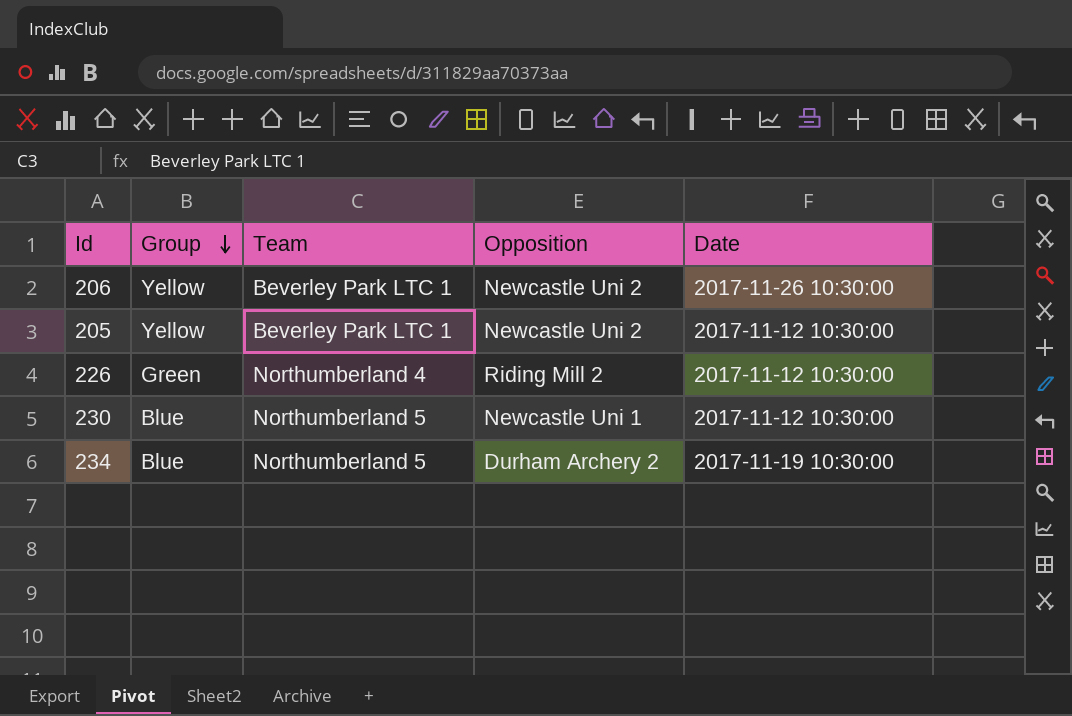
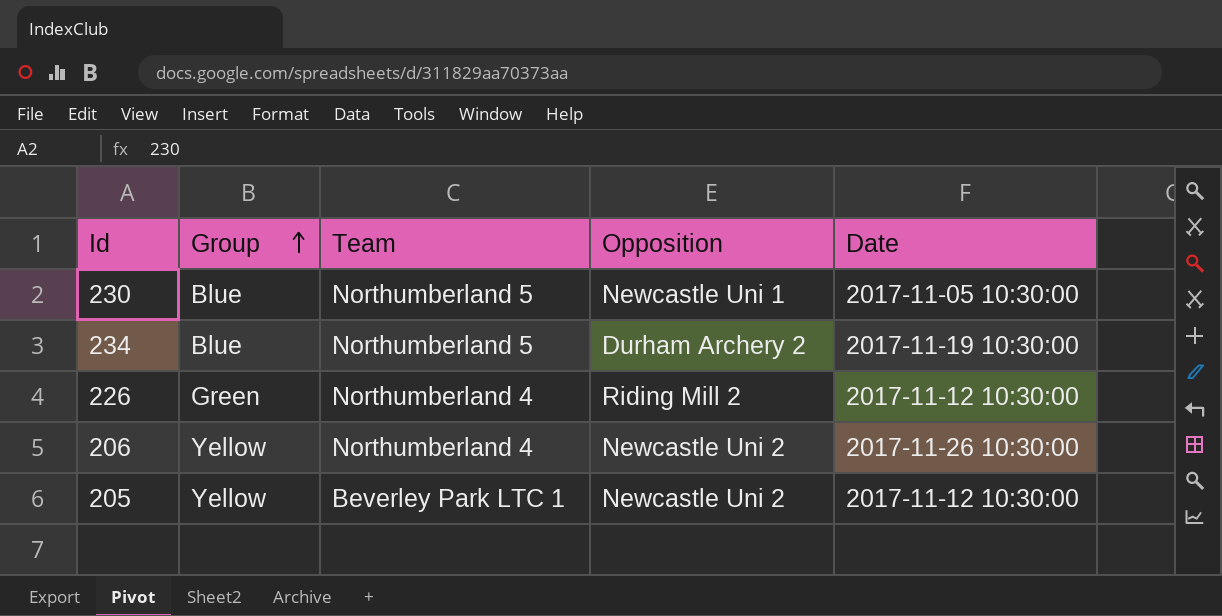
row order: Group descending -> Group ascending
230 | Date: 2017-11-12 10:30:00 -> 2017-11-05 10:30:00
206 | Team: Beverley Park LTC 1 -> Northumberland 4

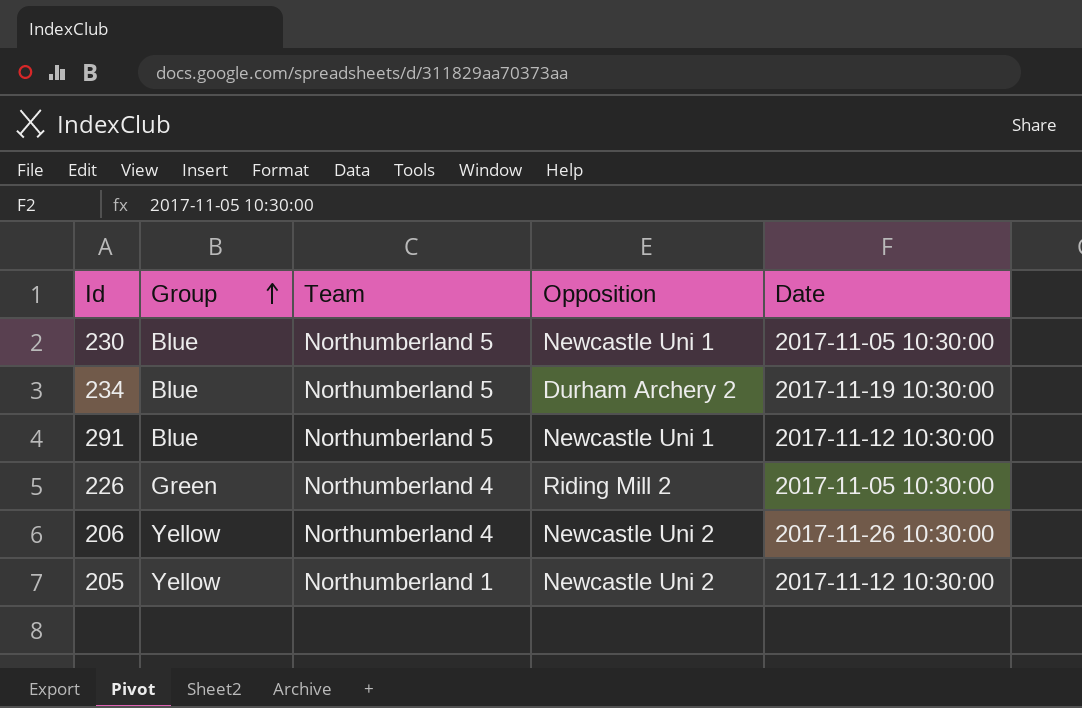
row 291: none -> Blue | Northumberland 5 | Newcastle Uni 1 | 2017-11-12 10:30:00
226 | Date: 2017-11-12 10:30:00 -> 2017-11-05 10:30:00
205 | Team: Beverley Park LTC 1 -> Northumberland 1

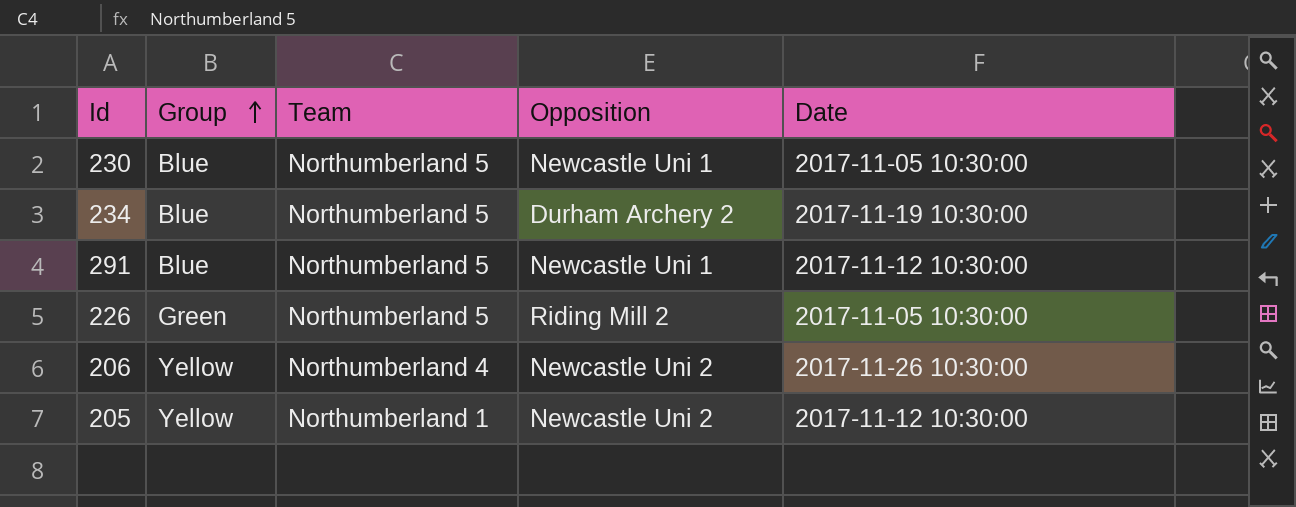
226 | Team: Northumberland 4 -> Northumberland 5

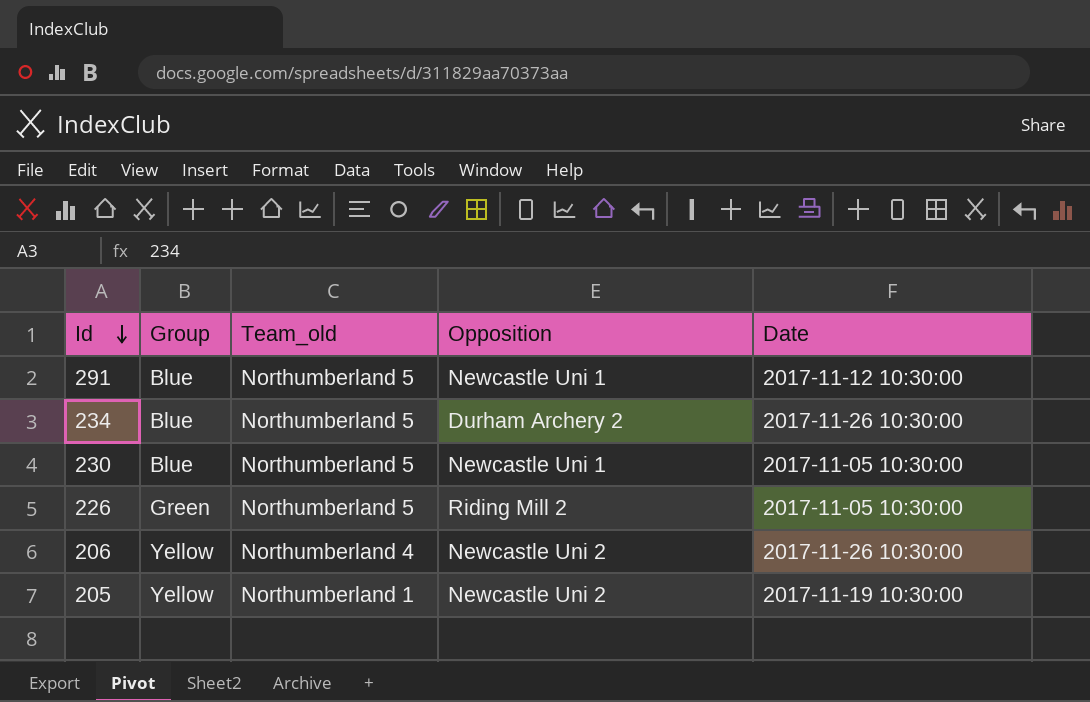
row order: Group ascending -> Id descending
column name: Team -> Team_old
234 | Date: 2017-11-19 10:30:00 -> 2017-11-26 10:30:00
205 | Date: 2017-11-12 10:30:00 -> 2017-11-19 10:30:00

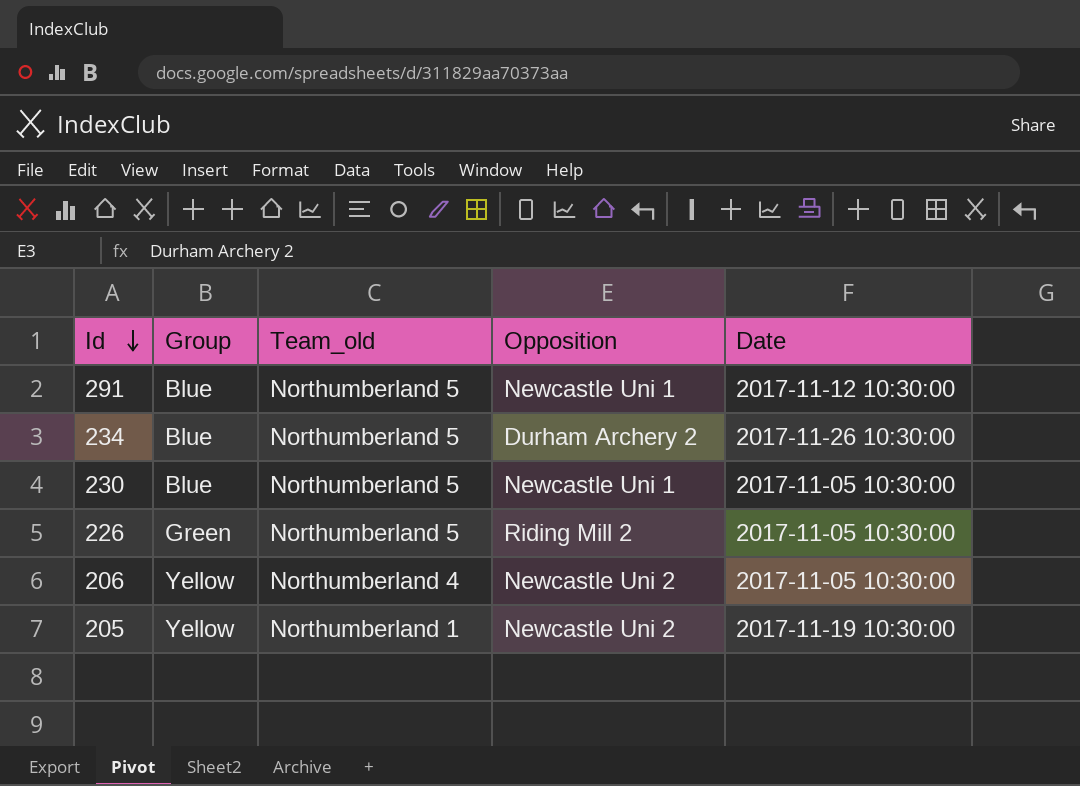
206 | Date: 2017-11-26 10:30:00 -> 2017-11-05 10:30:00

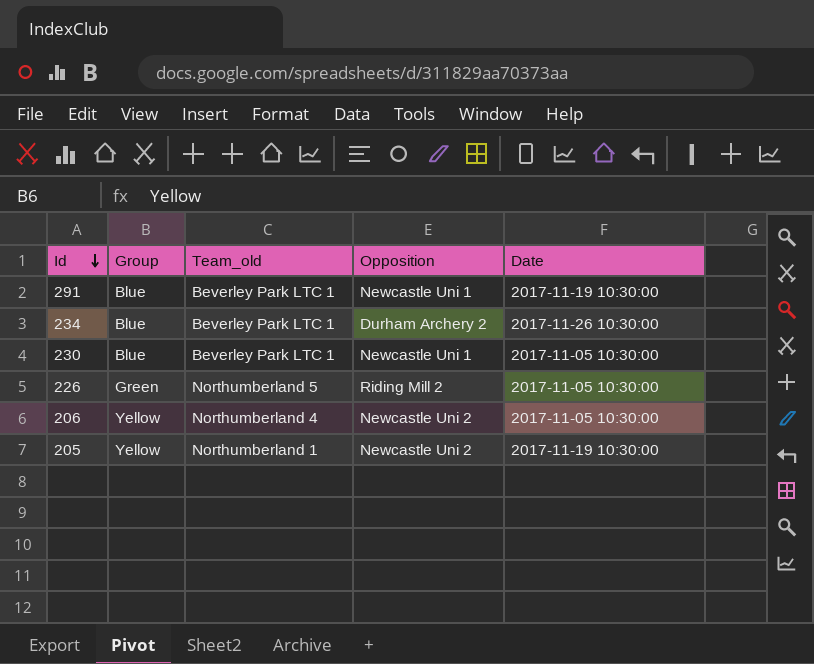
291 | Team_old: Northumberland 5 -> Beverley Park LTC 1
291 | Date: 2017-11-12 10:30:00 -> 2017-11-19 10:30:00
234 | Team_old: Northumberland 5 -> Beverley Park LTC 1
230 | Team_old: Northumberland 5 -> Beverley Park LTC 1

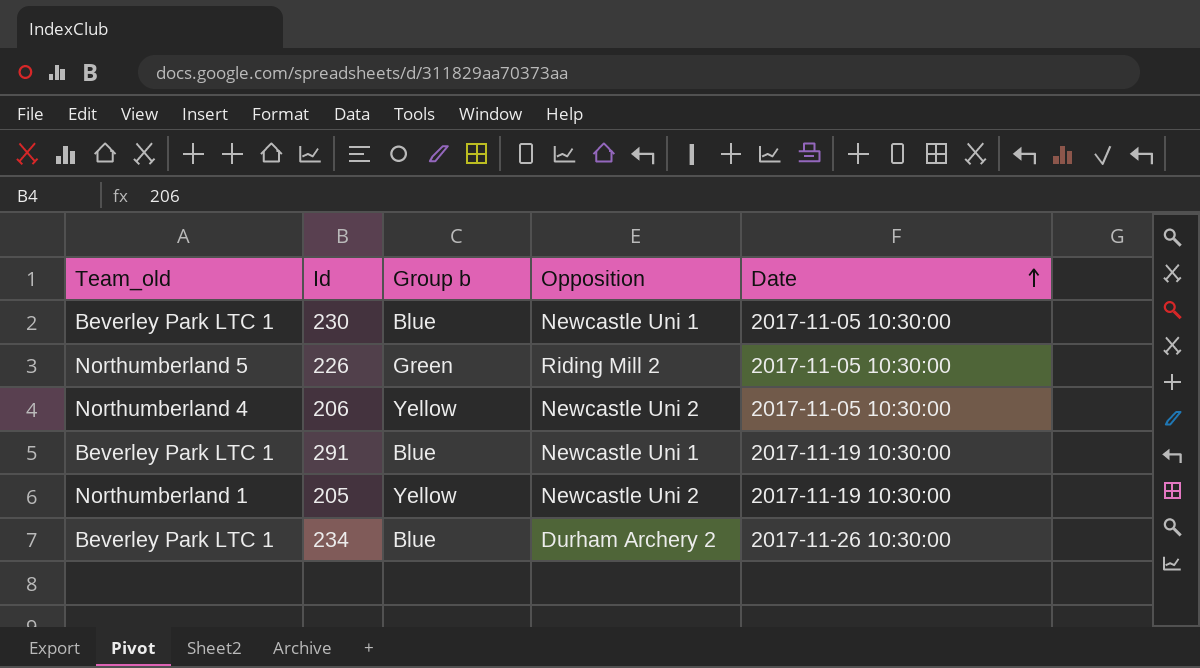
row order: Id descending -> Date ascending
column Team_old | position: 3 -> 1
column name: Group -> Group b

